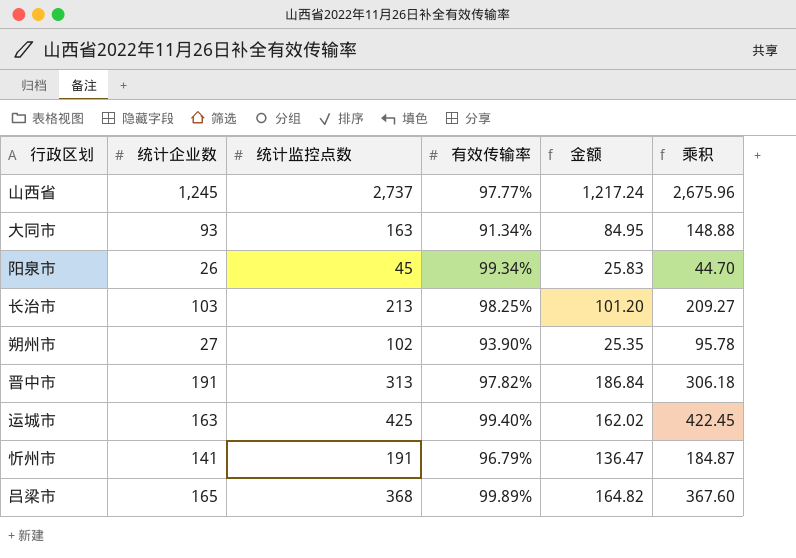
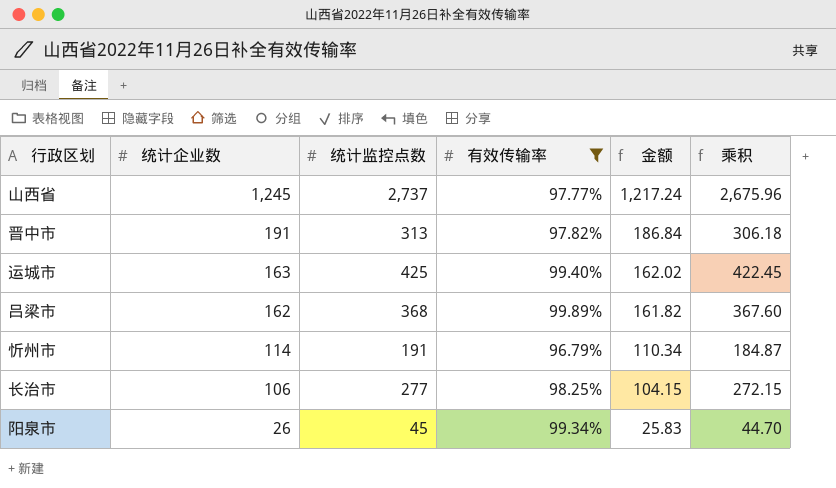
filter: none -> 有效传输率 >= 96.79%
row order: none -> 统计企业数 descending
吕梁市 | 统计企业数: 165 -> 162
吕梁市 | 金额: 164.82 -> 161.82
忻州市 | 统计企业数: 141 -> 114
忻州市 | 金额: 136.47 -> 110.34
长治市 | 统计企业数: 103 -> 106
长治市 | 统计监控点数: 213 -> 277
长治市 | 金额: 101.20 -> 104.15
长治市 | 乘积: 209.27 -> 272.15

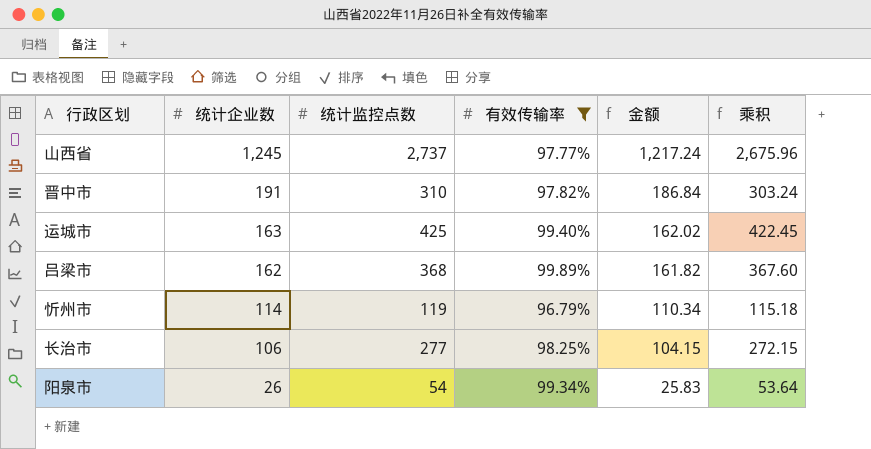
晋中市 | 统计监控点数: 313 -> 310
晋中市 | 乘积: 306.18 -> 303.24
忻州市 | 统计监控点数: 191 -> 119
忻州市 | 乘积: 184.87 -> 115.18
阳泉市 | 统计监控点数: 45 -> 54
阳泉市 | 乘积: 44.70 -> 53.64

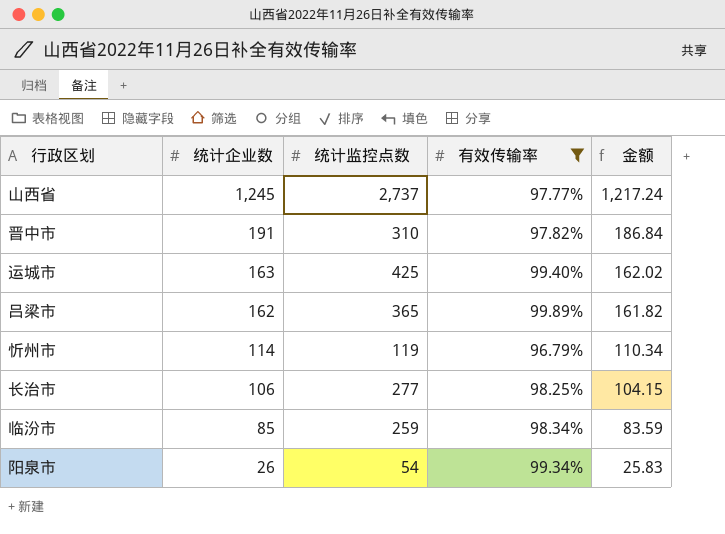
column 乘积 | formula: [统计监控点数] * [有效传输率] -> none
吕梁市 | 统计监控点数: 368 -> 365
row 临汾市: none -> 85 | 259 | 98.34% | 83.59

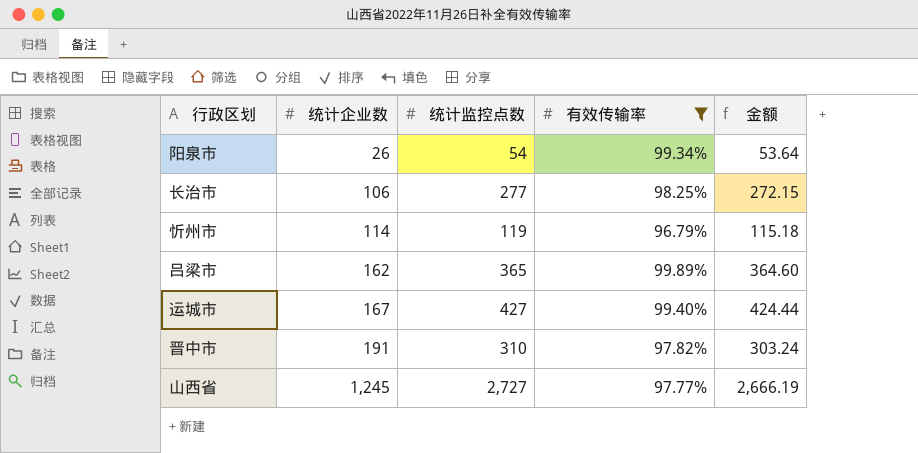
row order: 统计企业数 descending -> 统计企业数 ascending
column 金额 | formula: [统计企业数] * [有效传输率] -> [统计监控点数] * [有效传输率]
row 临汾市: 85 | 259 | 98.34% | 83.59 -> none
运城市 | 统计企业数: 163 -> 167
运城市 | 统计监控点数: 425 -> 427
山西省 | 统计监控点数: 2,737 -> 2,727

